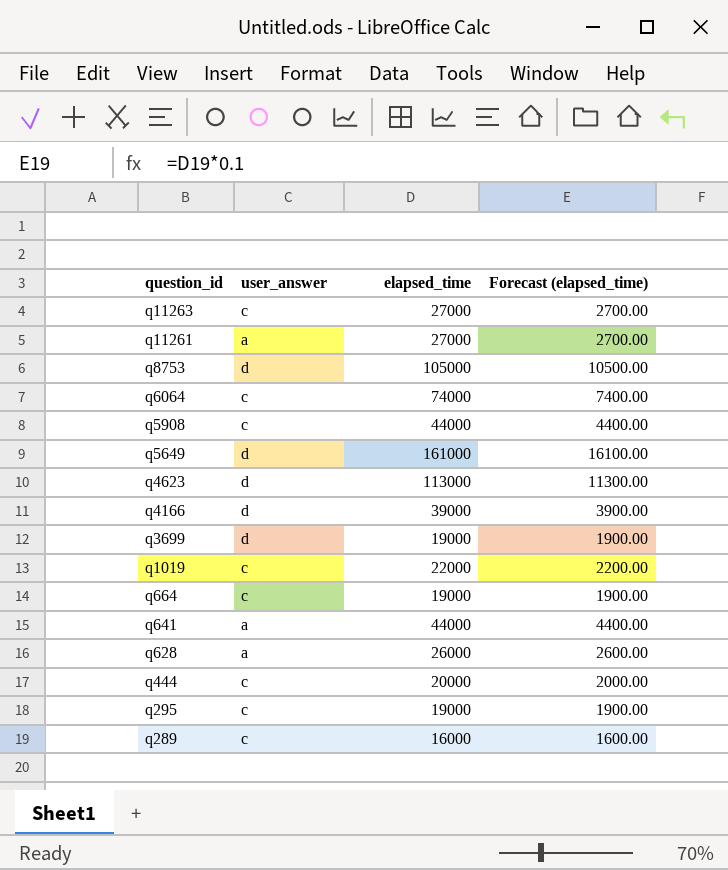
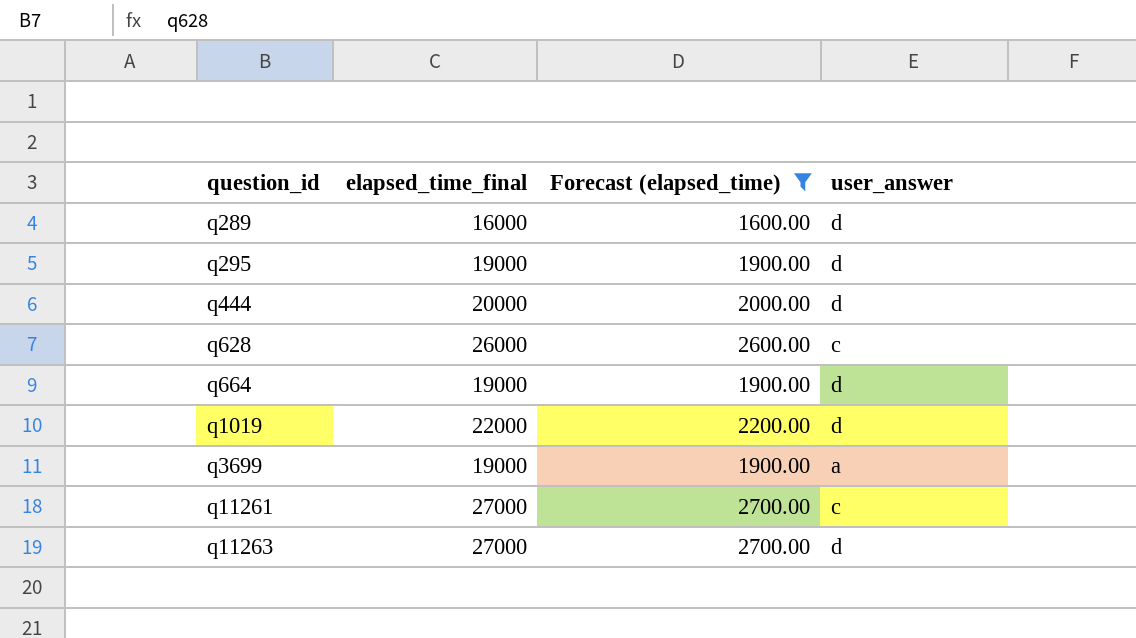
filter: none -> Forecast (elapsed_time) <= 2700.00
row order: question_id descending -> question_id ascending
column name: elapsed_time -> elapsed_time_final
column user_answer | position: 2 -> 4
q289 | user_answer: c -> d
q295 | user_answer: c -> d
q444 | user_answer: c -> d
q628 | user_answer: a -> c
q664 | user_answer: c -> d
q1019 | user_answer: c -> d
q3699 | user_answer: d -> a
q11261 | user_answer: a -> c
q11263 | user_answer: c -> d

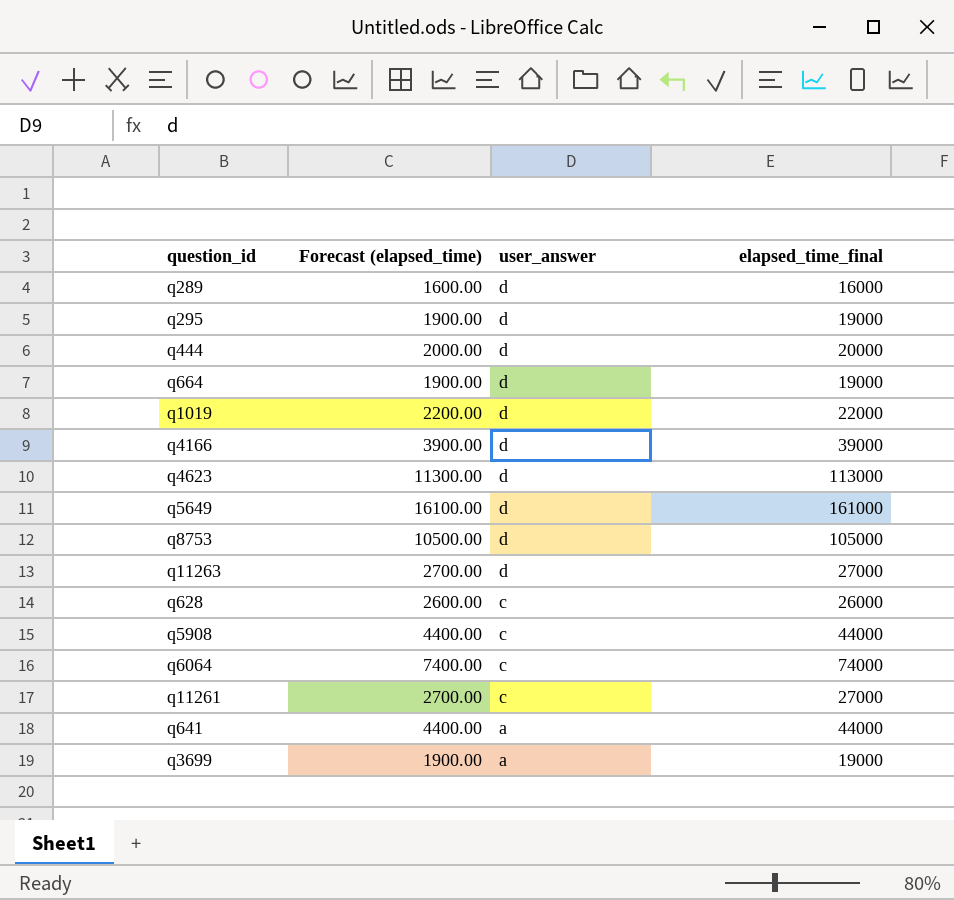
filter: Forecast (elapsed_time) <= 2700.00 -> none
row order: question_id ascending -> user_answer descending
column elapsed_time_final | position: 2 -> 4

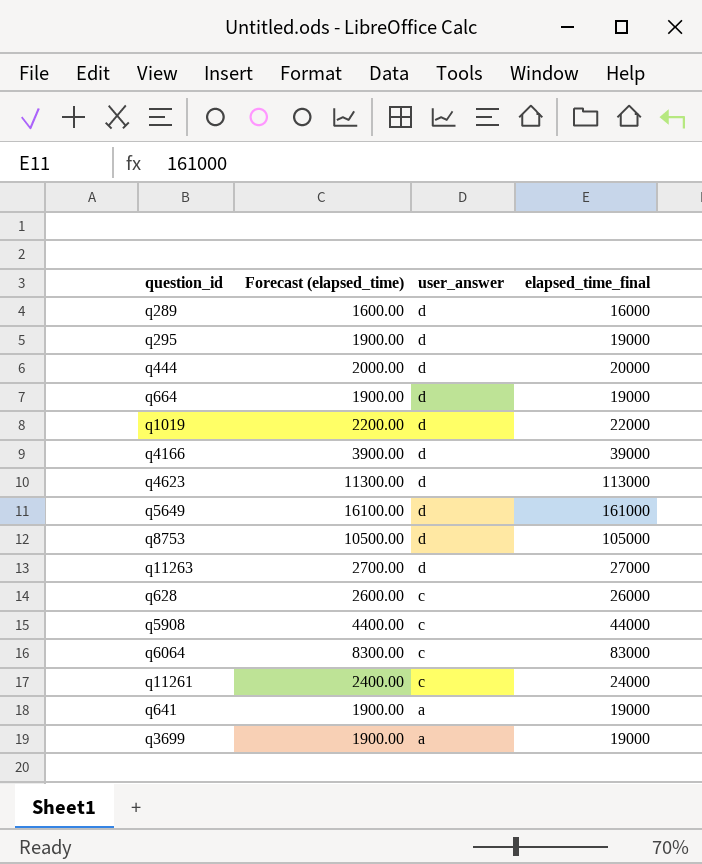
q6064 | Forecast (elapsed_time): 7400.00 -> 8300.00
q6064 | elapsed_time_final: 74000 -> 83000
q11261 | Forecast (elapsed_time): 2700.00 -> 2400.00
q11261 | elapsed_time_final: 27000 -> 24000
q641 | Forecast (elapsed_time): 4400.00 -> 1900.00
q641 | elapsed_time_final: 44000 -> 19000

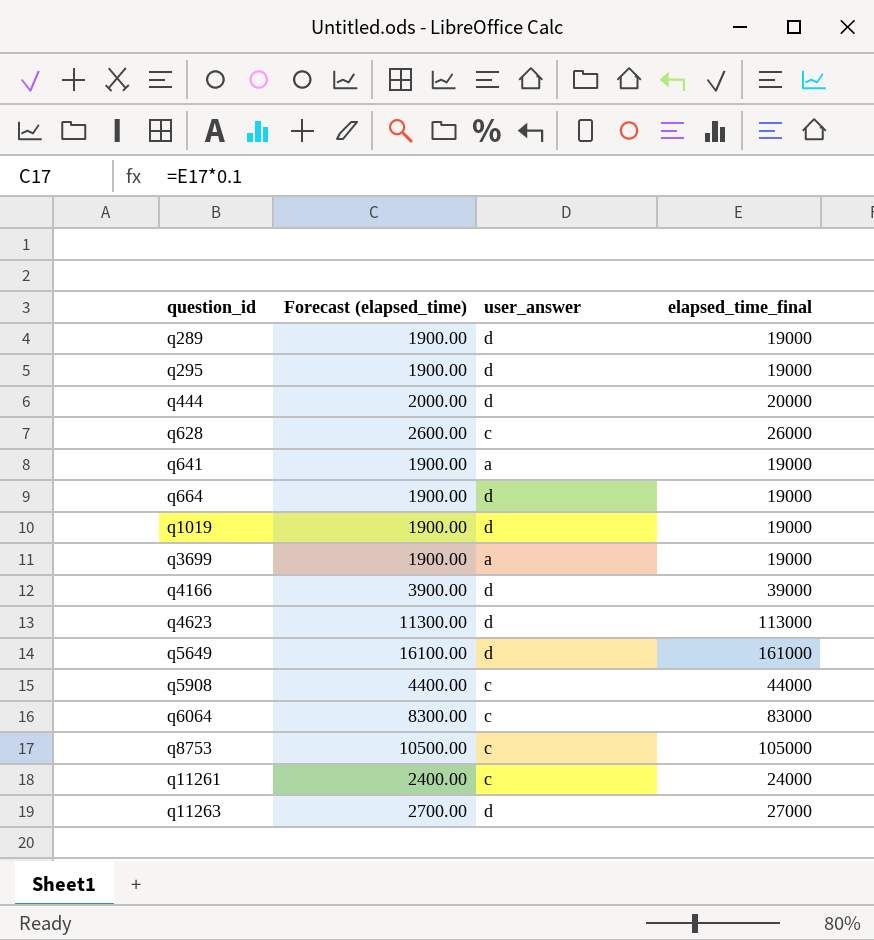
row order: user_answer descending -> question_id ascending
q289 | Forecast (elapsed_time): 1600.00 -> 1900.00
q289 | elapsed_time_final: 16000 -> 19000
q1019 | Forecast (elapsed_time): 2200.00 -> 1900.00
q1019 | elapsed_time_final: 22000 -> 19000
q8753 | user_answer: d -> c

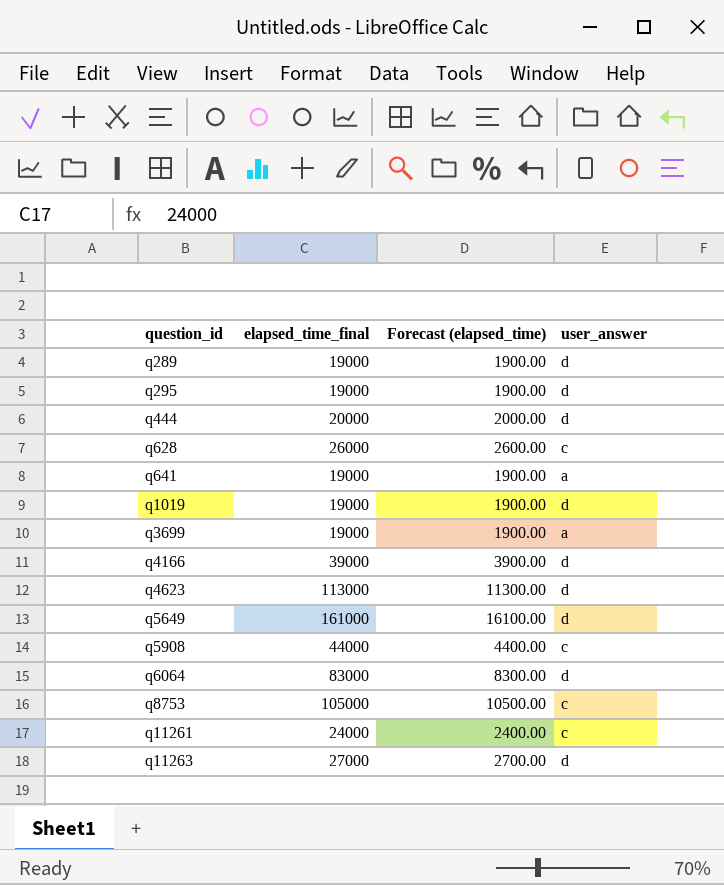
column elapsed_time_final | position: 4 -> 2
row q664: 1900.00 | d | 19000 -> none
q6064 | user_answer: c -> d

